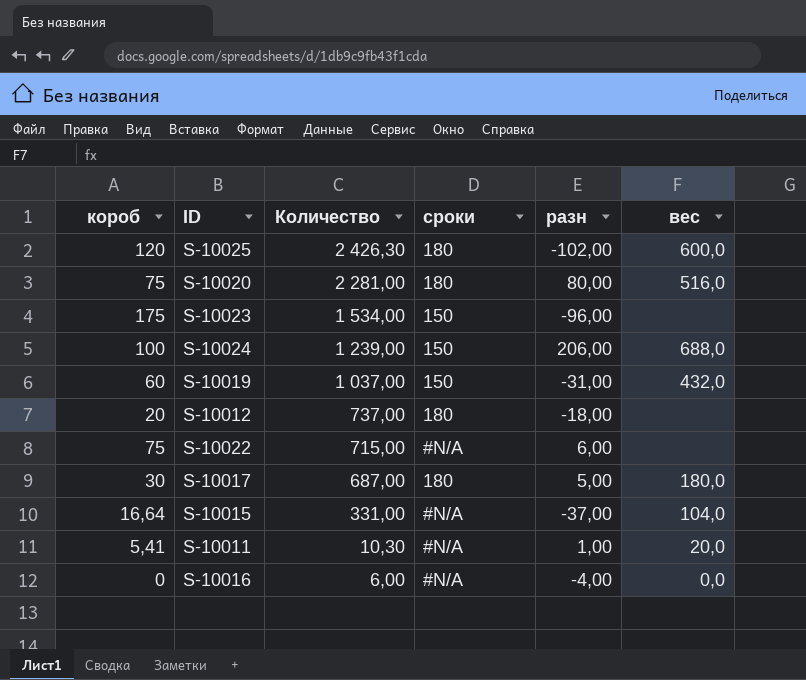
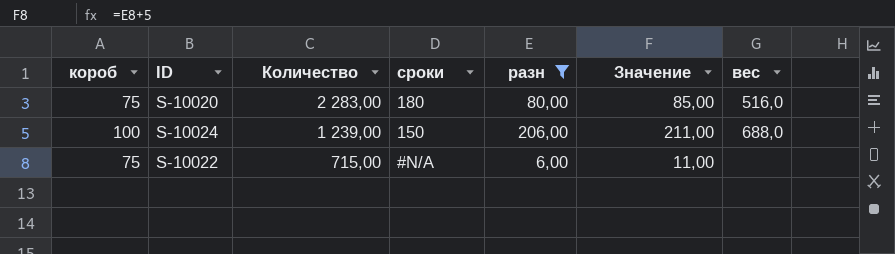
filter: none -> разн >= 6,00
column Значение | formula: none -> [разн] + 5
S-10020 | Количество: 2 281,00 -> 2 283,00

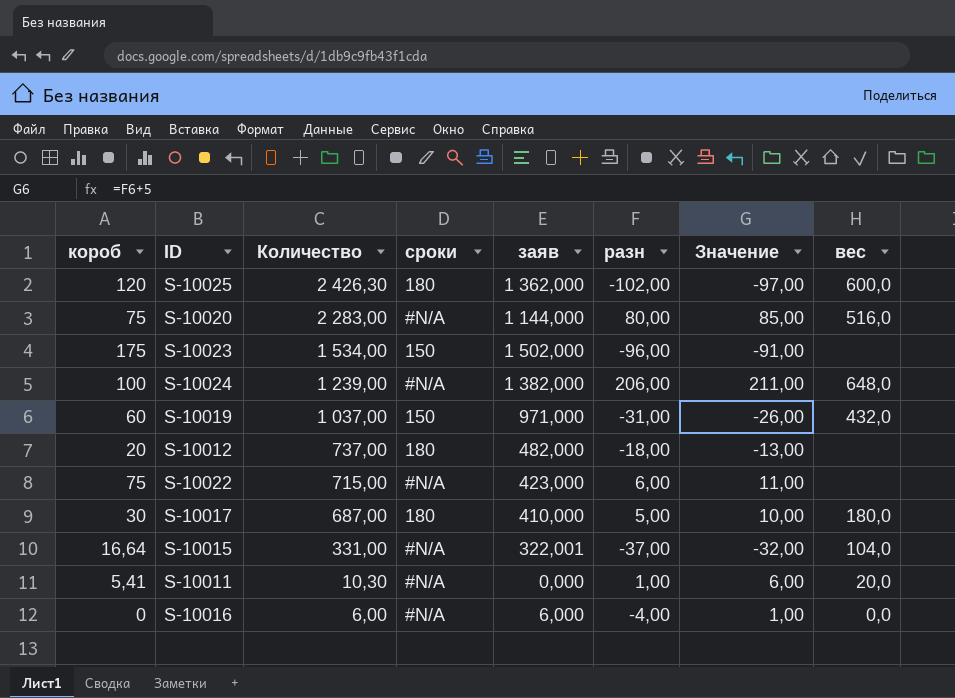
filter: разн >= 6,00 -> none
column заяв | position: none -> 5
S-10020 | сроки: 180 -> #N/A
S-10024 | сроки: 150 -> #N/A
S-10024 | вес: 688,0 -> 648,0

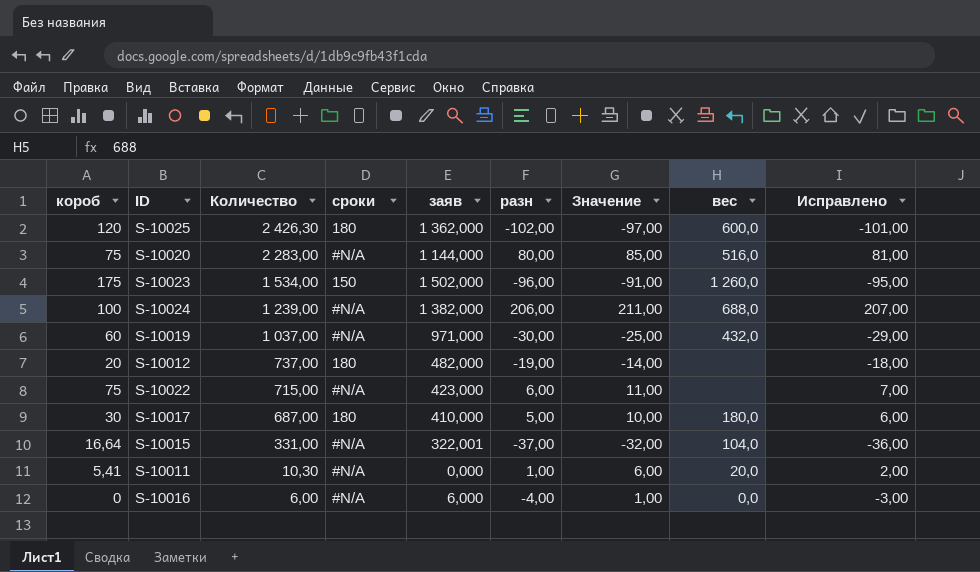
column Исправлено | formula: none -> [разн] + 1
S-10023 | вес: none -> 1 260,0
S-10024 | вес: 648,0 -> 688,0
S-10019 | сроки: 150 -> #N/A
S-10019 | разн: -31,00 -> -30,00
S-10019 | Значение: -26,00 -> -25,00
S-10012 | разн: -18,00 -> -19,00
S-10012 | Значение: -13,00 -> -14,00

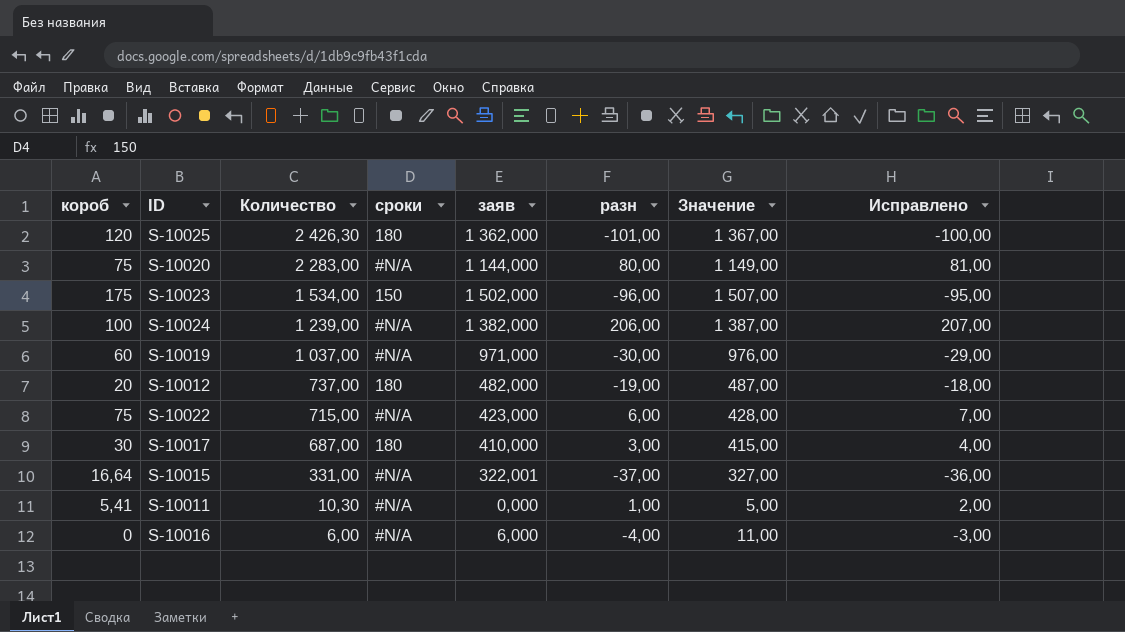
column вес | position: 8 -> none
column Значение | formula: [разн] + 5 -> [заяв] + 5
S-10025 | разн: -102,00 -> -101,00
S-10025 | Исправлено: -101,00 -> -100,00
S-10017 | разн: 5,00 -> 3,00
S-10017 | Исправлено: 6,00 -> 4,00

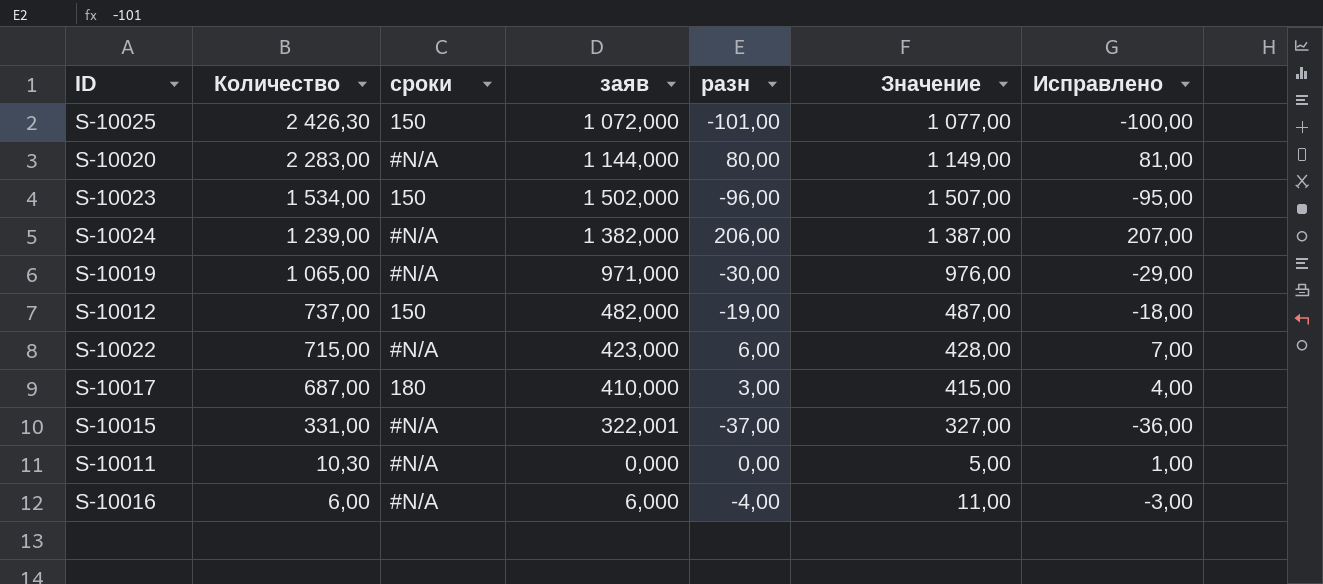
column короб | position: 1 -> none
S-10025 | сроки: 180 -> 150
S-10025 | заяв: 1 362,000 -> 1 072,000
S-10025 | Значение: 1 367,00 -> 1 077,00
S-10019 | Количество: 1 037,00 -> 1 065,00
S-10012 | сроки: 180 -> 150
S-10011 | разн: 1,00 -> 0,00
S-10011 | Исправлено: 2,00 -> 1,00

